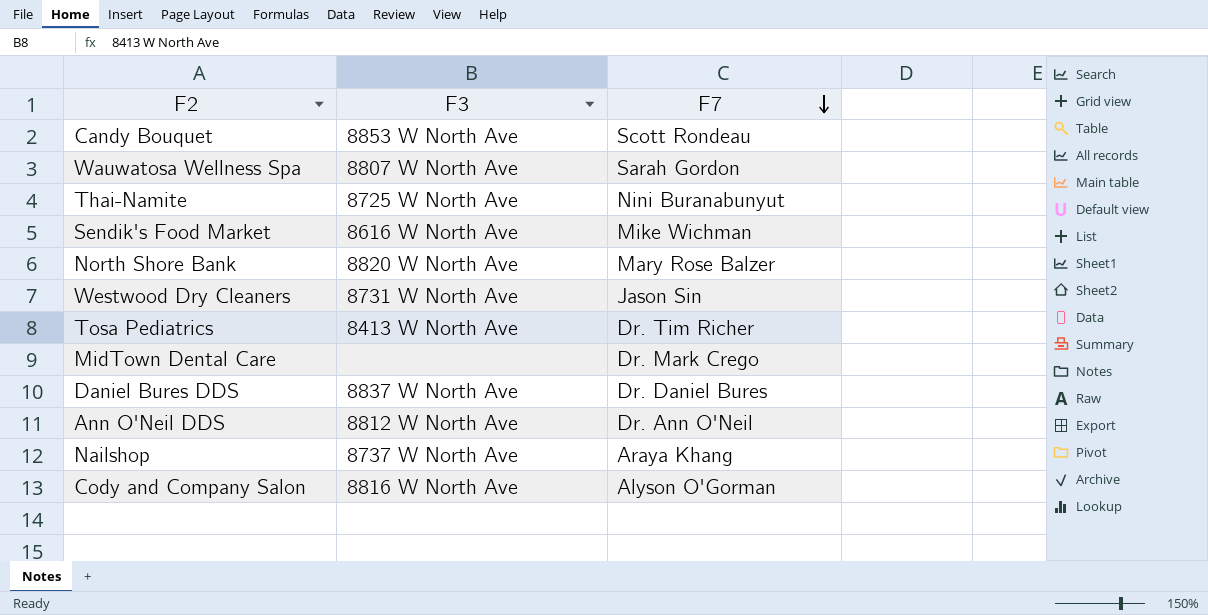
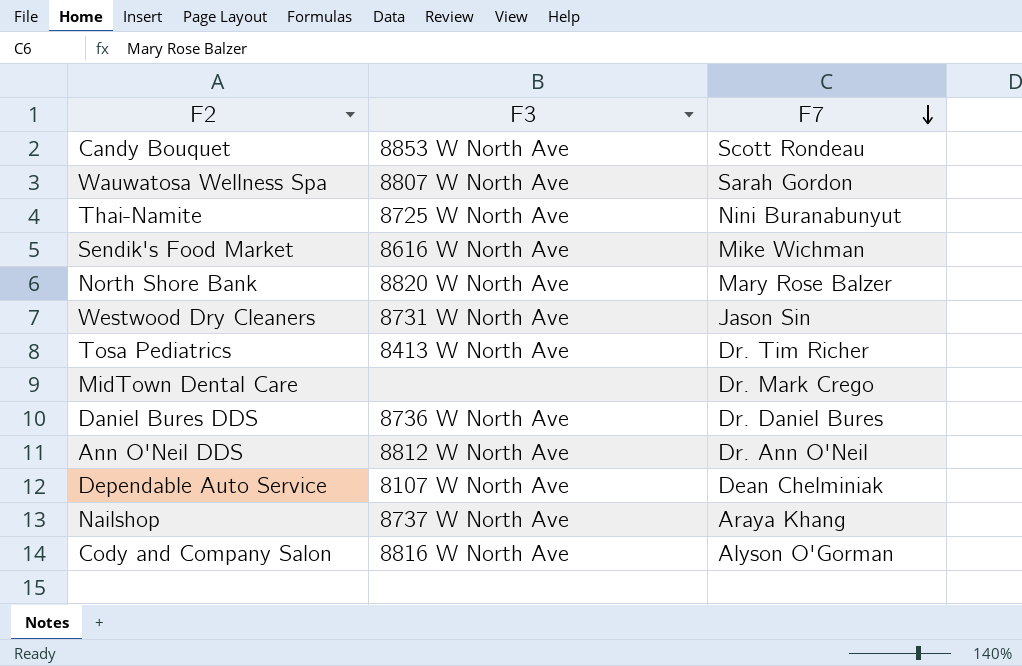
Daniel Bures DDS | F3: 8837 W North Ave -> 8736 W North Ave
row Dependable Auto Service: none -> 8107 W North Ave | Dean Chelminiak

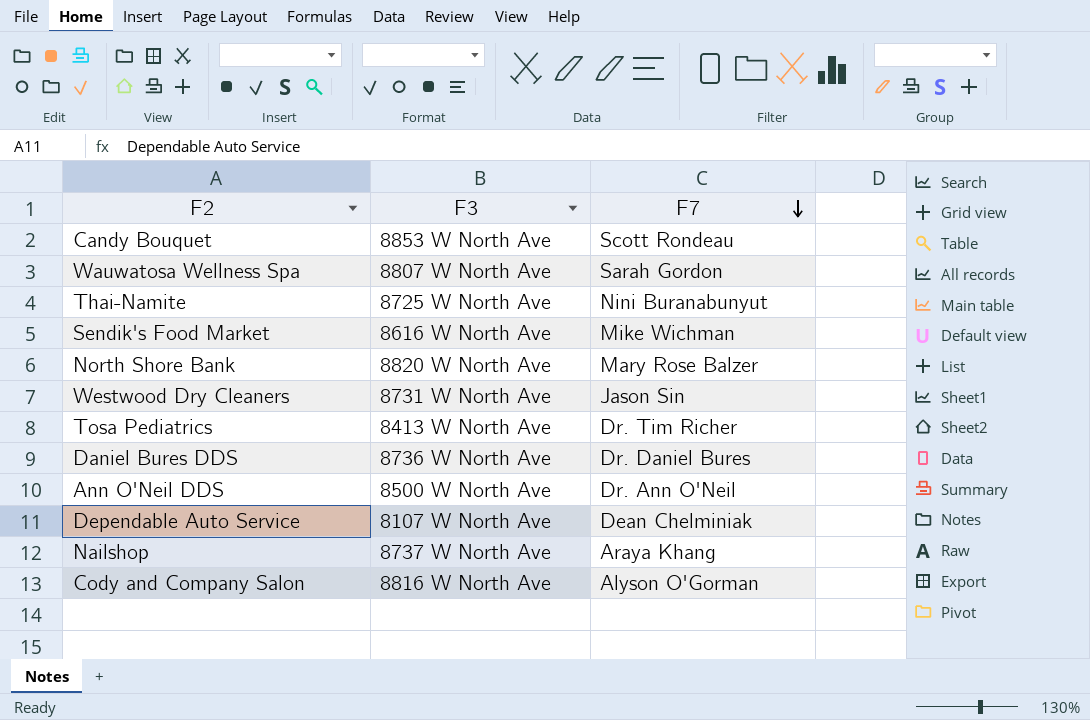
row MidTown Dental Care: none | Dr. Mark Crego -> none
Ann O'Neil DDS | F3: 8812 W North Ave -> 8500 W North Ave

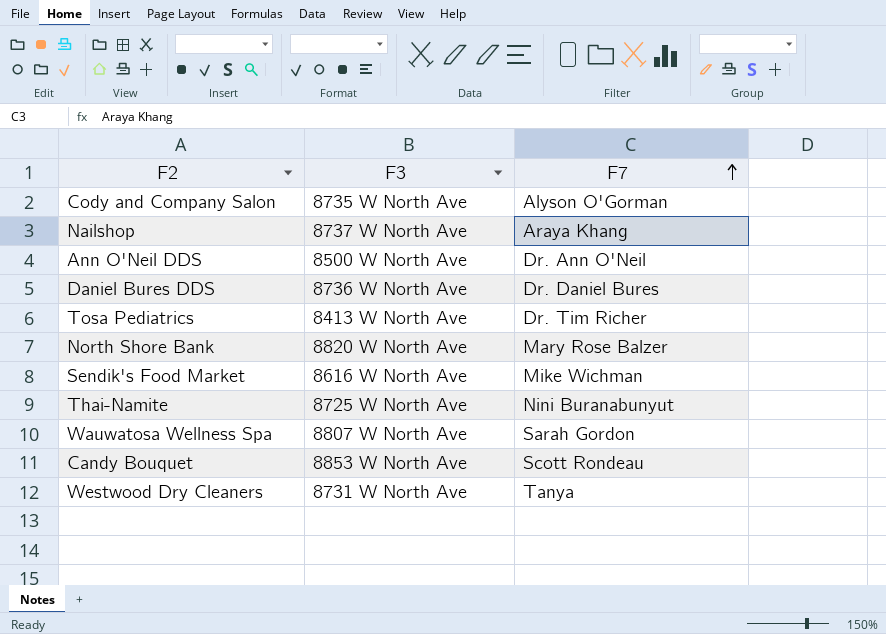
row order: F7 descending -> F7 ascending
row Dependable Auto Service: 8107 W North Ave | Dean Chelminiak -> none
Cody and Company Salon | F3: 8816 W North Ave -> 8735 W North Ave
Westwood Dry Cleaners | F7: Jason Sin -> Tanya

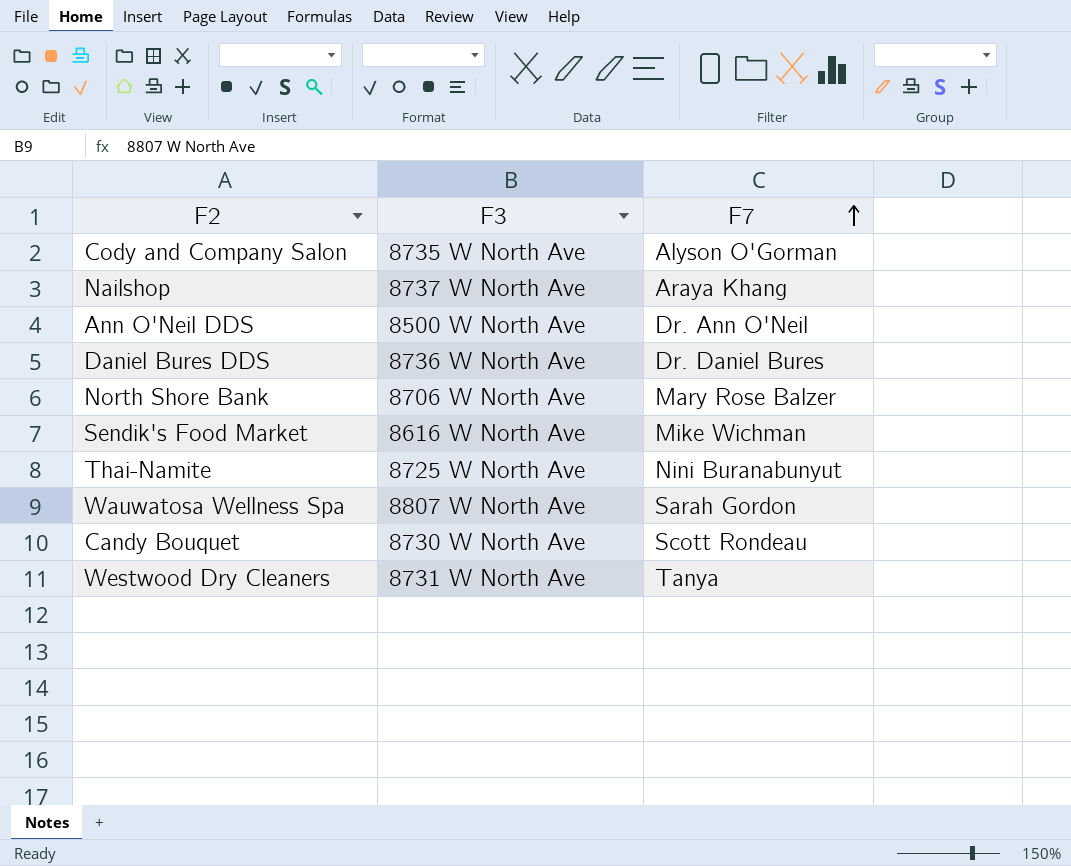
row Tosa Pediatrics: 8413 W North Ave | Dr. Tim Richer -> none
North Shore Bank | F3: 8820 W North Ave -> 8706 W North Ave
Candy Bouquet | F3: 8853 W North Ave -> 8730 W North Ave

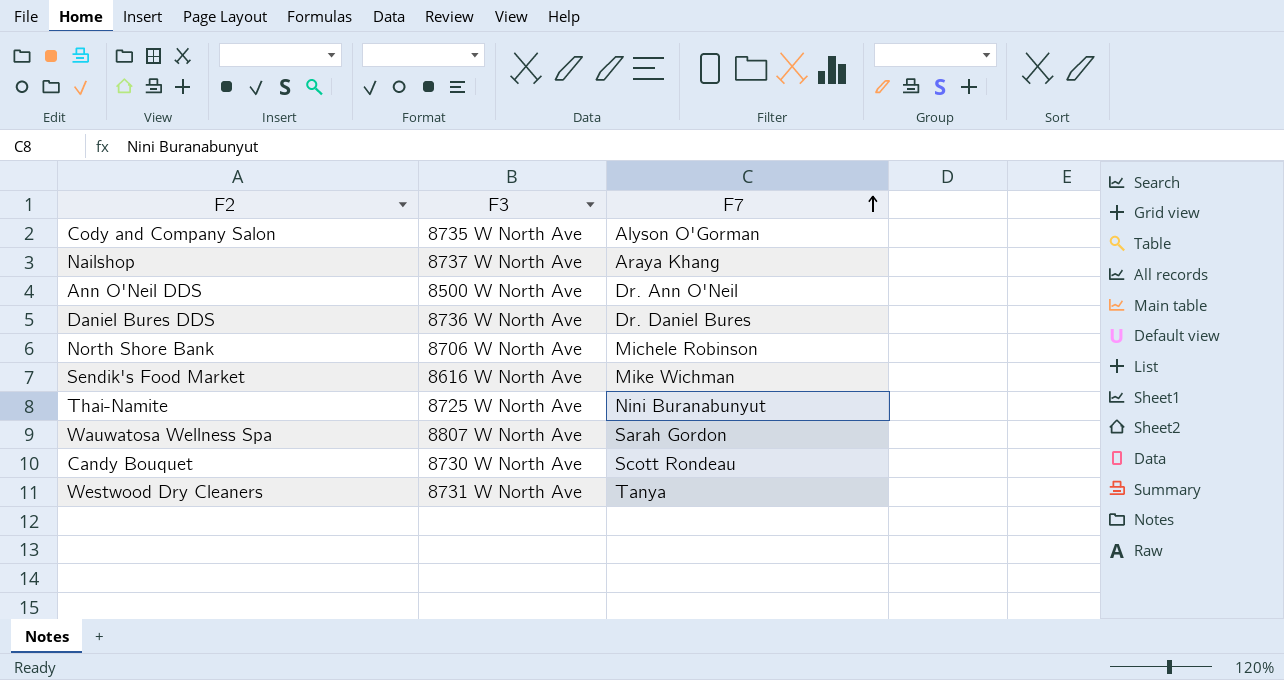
North Shore Bank | F7: Mary Rose Balzer -> Michele Robinson

